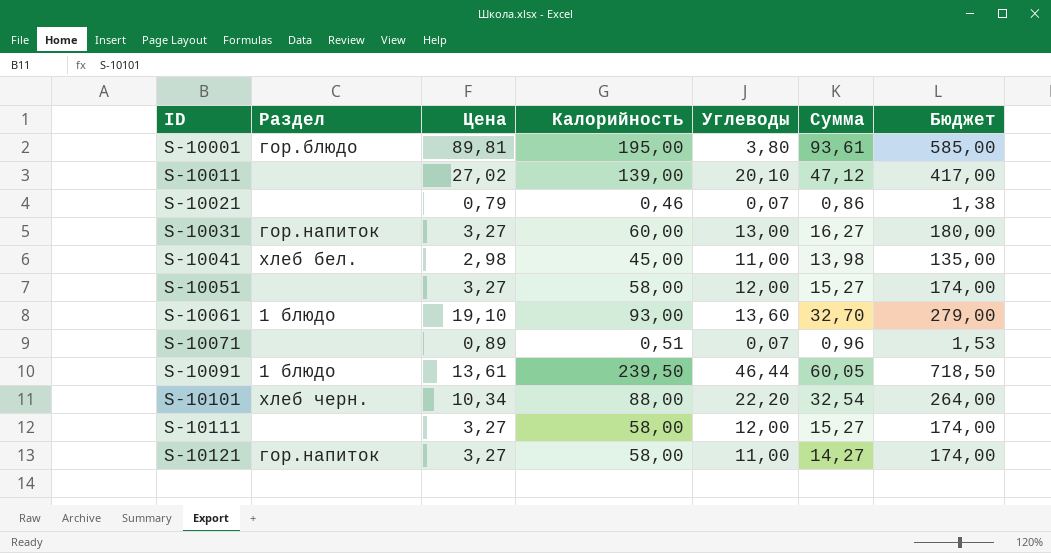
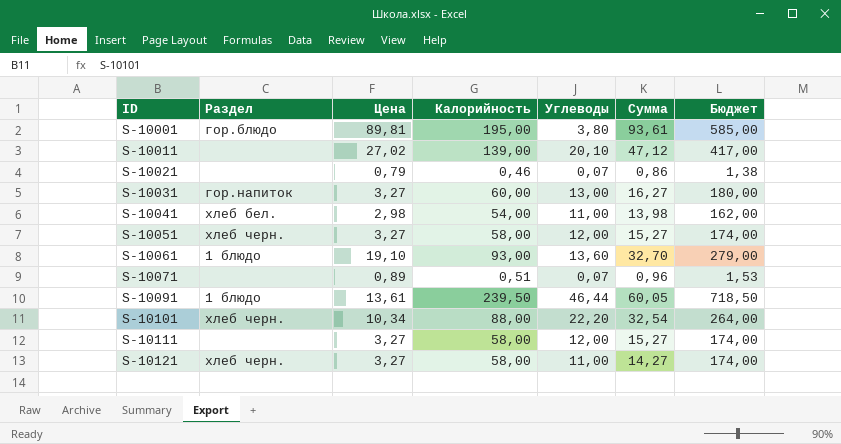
S-10041 | Калорийность: 45,00 -> 54,00
S-10041 | Бюджет: 135,00 -> 162,00
S-10051 | Раздел: none -> хлеб черн.
S-10121 | Раздел: гор.напиток -> хлеб черн.

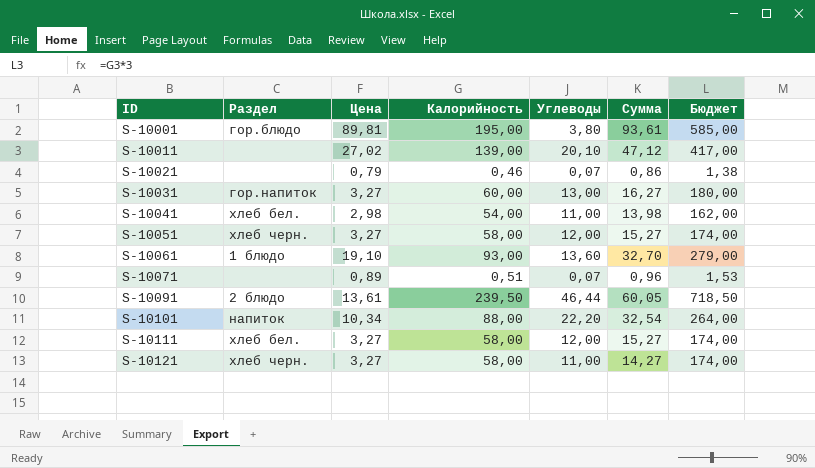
S-10091 | Раздел: 1 блюдо -> 2 блюдо
S-10101 | Раздел: хлеб черн. -> напиток
S-10111 | Раздел: none -> хлеб бел.

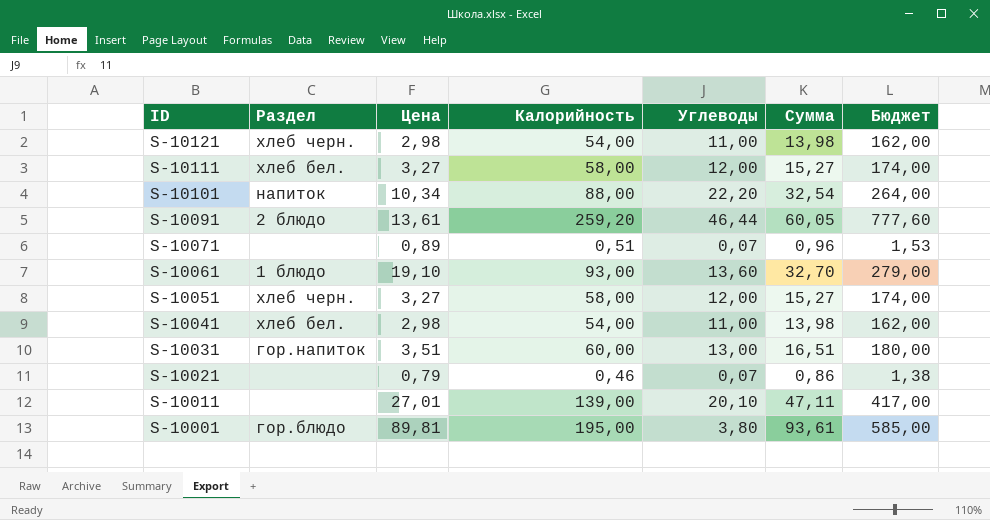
row order: ID ascending -> ID descending
S-10121 | Цена: 3,27 -> 2,98
S-10121 | Калорийность: 58,00 -> 54,00
S-10121 | Сумма: 14,27 -> 13,98
S-10121 | Бюджет: 174,00 -> 162,00
S-10091 | Калорийность: 239,50 -> 259,20
S-10091 | Бюджет: 718,50 -> 777,60
S-10031 | Цена: 3,27 -> 3,51
S-10031 | Сумма: 16,27 -> 16,51
S-10011 | Цена: 27,02 -> 27,01
S-10011 | Сумма: 47,12 -> 47,11

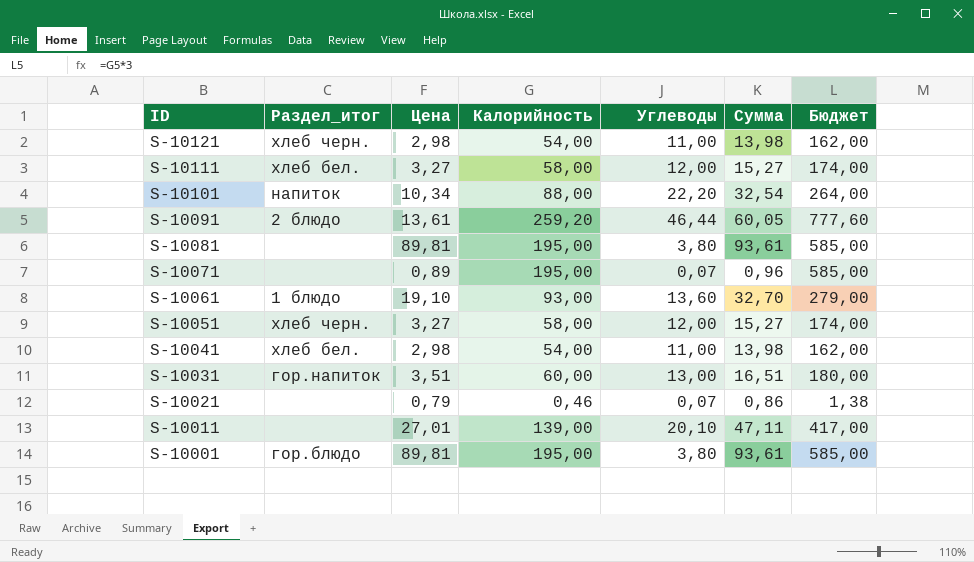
column name: Раздел -> Раздел_итог
row S-10081: none -> none | 89,81 | 195,00 | 3,80 | 93,61 | 585,00
S-10071 | Калорийность: 0,51 -> 195,00
S-10071 | Бюджет: 1,53 -> 585,00

